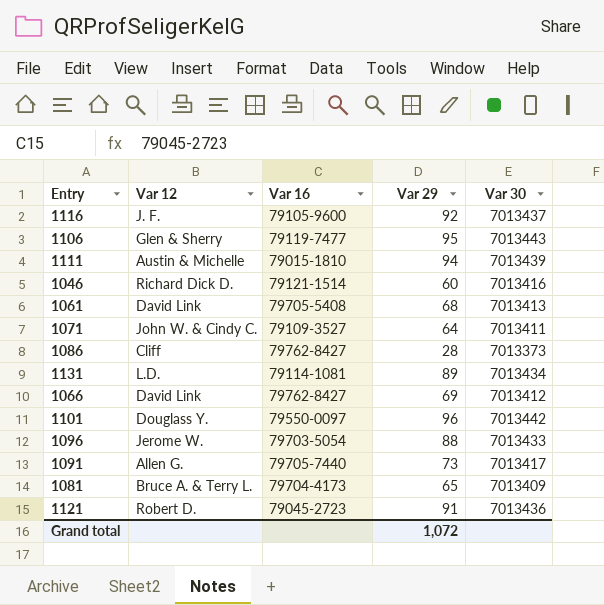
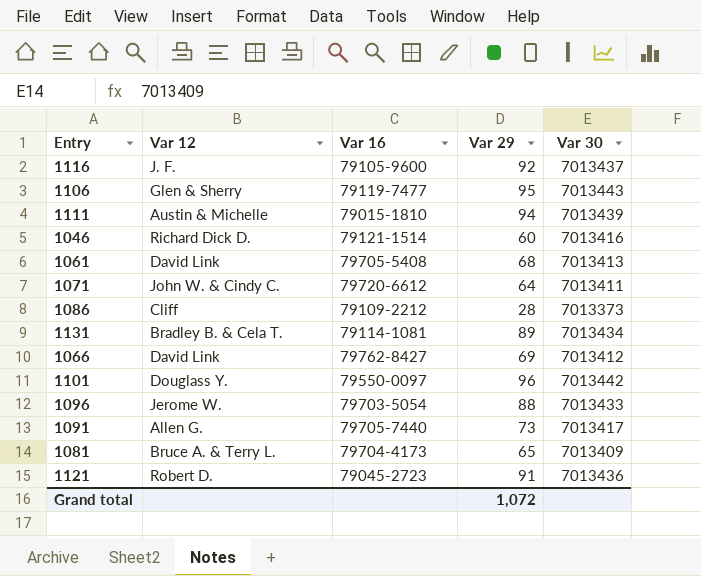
1071 | Var 16: 79109-3527 -> 79720-6612
1086 | Var 16: 79762-8427 -> 79109-2212
1131 | Var 12: L.D. -> Bradley B. & Cela T.

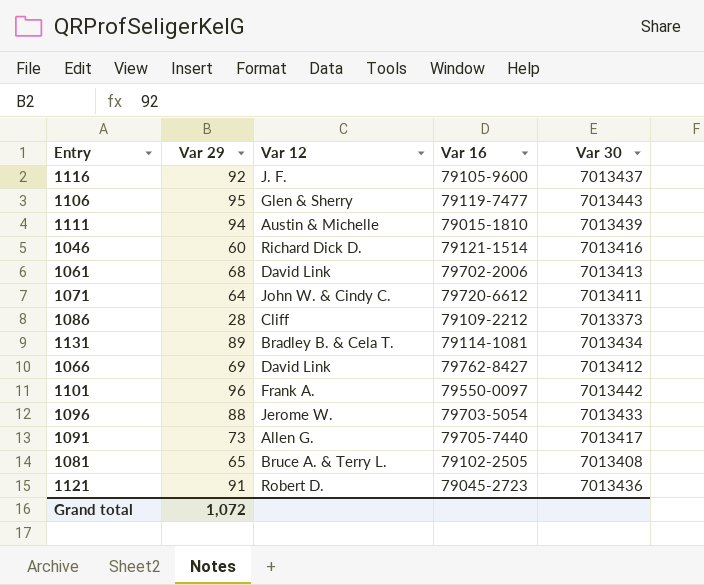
column Var 29 | position: 4 -> 2
1061 | Var 16: 79705-5408 -> 79702-2006
1101 | Var 12: Douglass Y. -> Frank A.
1081 | Var 16: 79704-4173 -> 79102-2505
1081 | Var 30: 7013409 -> 7013408

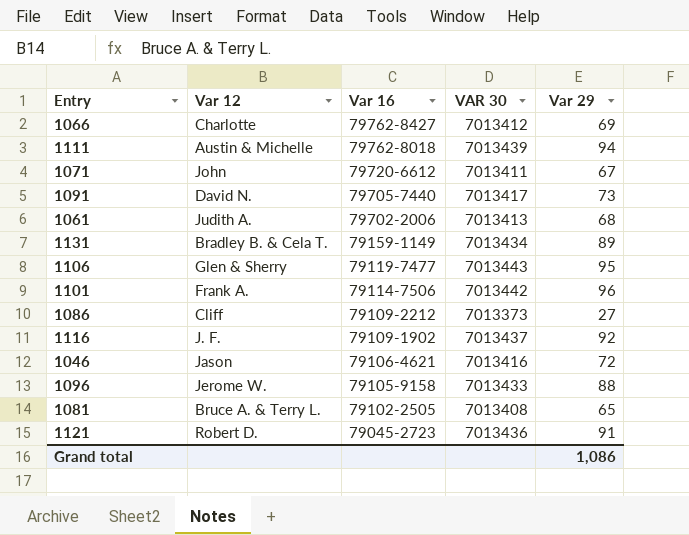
row order: none -> Var 16 descending
column name: Var 30 -> VAR 30
column Var 29 | position: 2 -> 5
1066 | Var 12: David Link -> Charlotte
1111 | Var 16: 79015-1810 -> 79762-8018
1071 | Var 12: John W. & Cindy C. -> John
1071 | Var 29: 64 -> 67
1091 | Var 12: Allen G. -> David N.
1061 | Var 12: David Link -> Judith A.
1131 | Var 16: 79114-1081 -> 79159-1149
1101 | Var 16: 79550-0097 -> 79114-7506
1086 | Var 29: 28 -> 27
1116 | Var 16: 79105-9600 -> 79109-1902
1046 | Var 12: Richard Dick D. -> Jason
1046 | Var 16: 79121-1514 -> 79106-4621
1046 | Var 29: 60 -> 72
1096 | Var 16: 79703-5054 -> 79105-9158
Grand total | Var 29: 1,072 -> 1,086

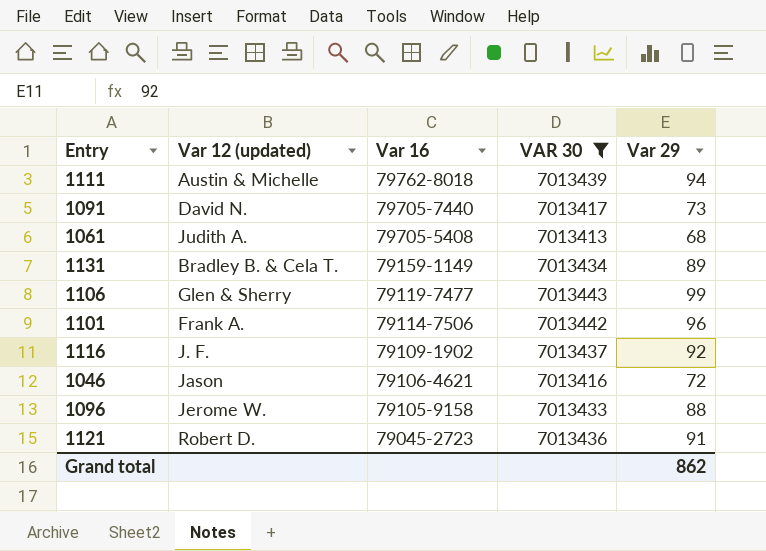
filter: none -> VAR 30 >= 7013413
column name: Var 12 -> Var 12 (updated)
1061 | Var 16: 79702-2006 -> 79705-5408
1106 | Var 29: 95 -> 99
Grand total | Var 29: 1,086 -> 862

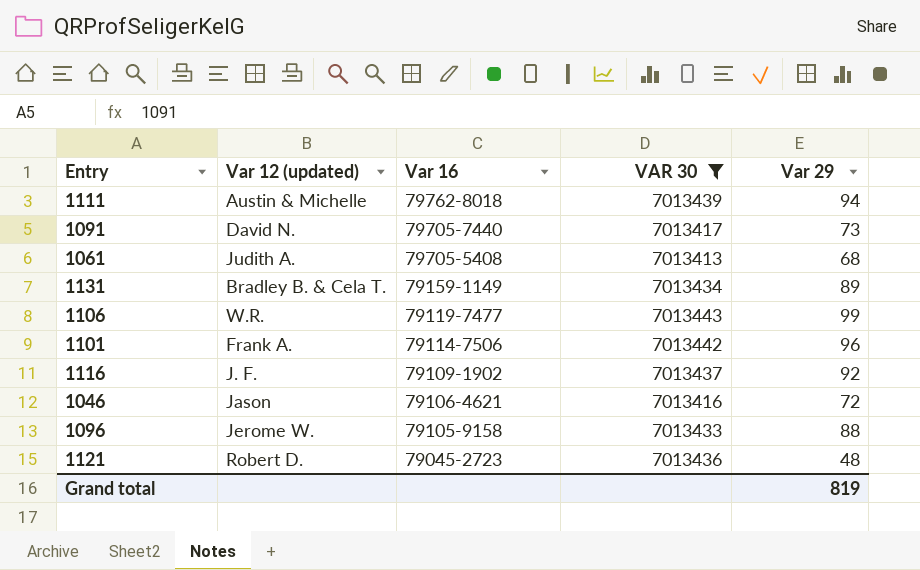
1106 | Var 12 (updated): Glen & Sherry -> W.R.
1121 | Var 29: 91 -> 48
Grand total | Var 29: 862 -> 819

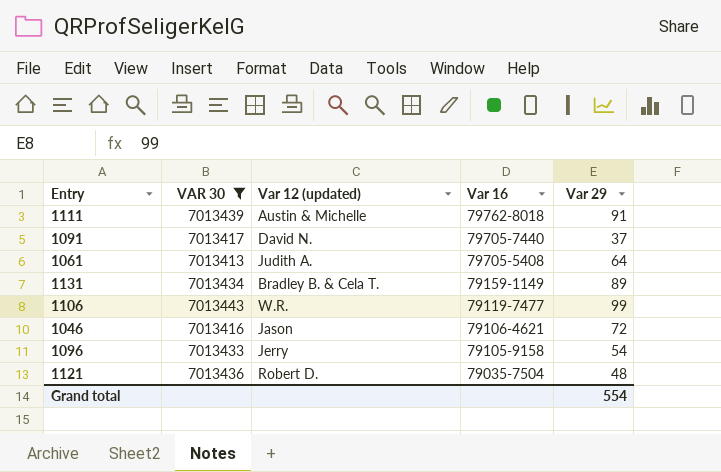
column VAR 30 | position: 4 -> 2
row 1101: Frank A. | 79114-7506 | 7013442 | 96 -> none
row 1116: J. F. | 79109-1902 | 7013437 | 92 -> none
1111 | Var 29: 94 -> 91
1091 | Var 29: 73 -> 37
1061 | Var 29: 68 -> 64
1096 | Var 12 (updated): Jerome W. -> Jerry
1096 | Var 29: 88 -> 54
1121 | Var 16: 79045-2723 -> 79035-7504
Grand total | Var 29: 819 -> 554

